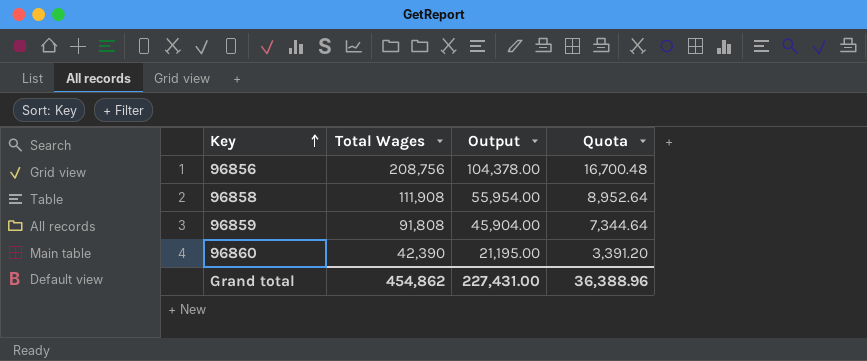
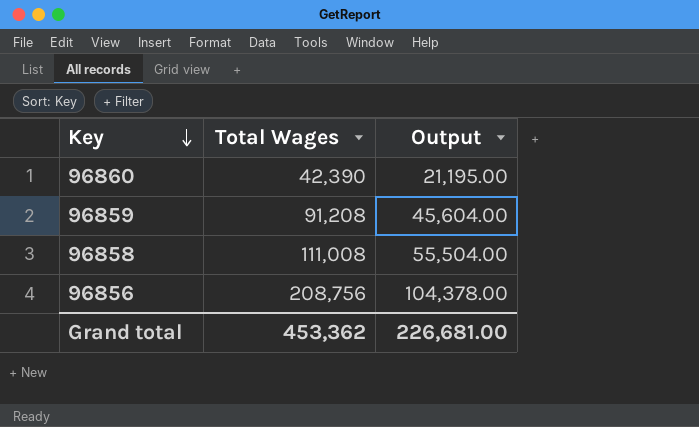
row order: Key ascending -> Key descending
column Quota | formula: [Total Wages] * 0.08 -> none
96859 | Total Wages: 91,808 -> 91,208
96859 | Output: 45,904.00 -> 45,604.00
96858 | Total Wages: 111,908 -> 111,008
96858 | Output: 55,954.00 -> 55,504.00
Grand total | Total Wages: 454,862 -> 453,362
Grand total | Output: 227,431.00 -> 226,681.00

